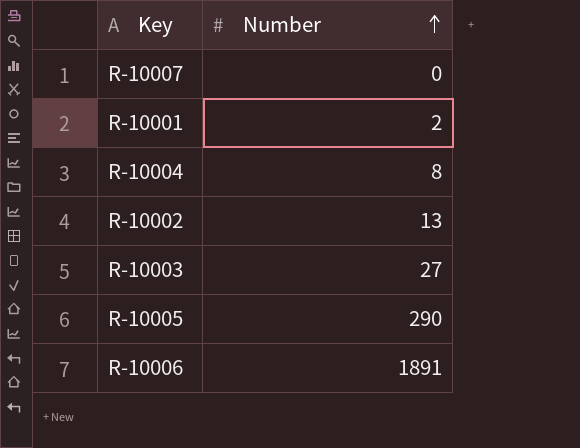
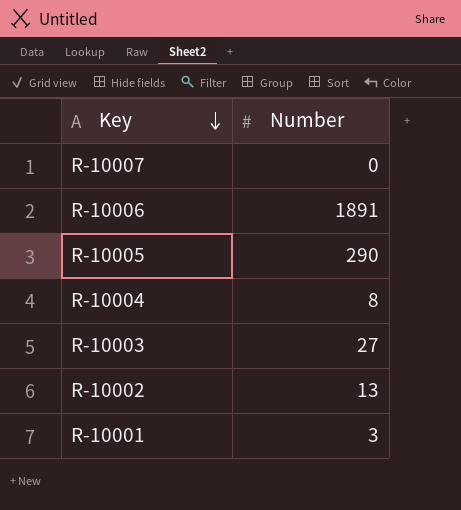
row order: Number ascending -> Key descending
R-10001 | Number: 2 -> 3

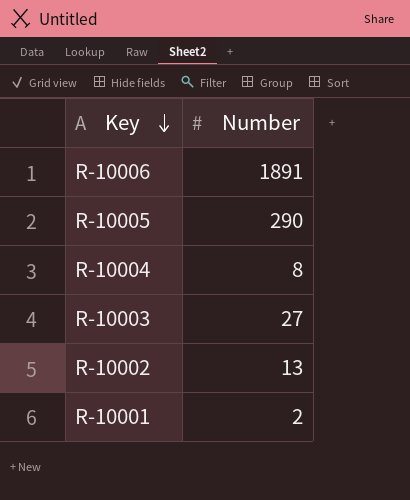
row R-10007: 0 -> none
R-10001 | Number: 3 -> 2

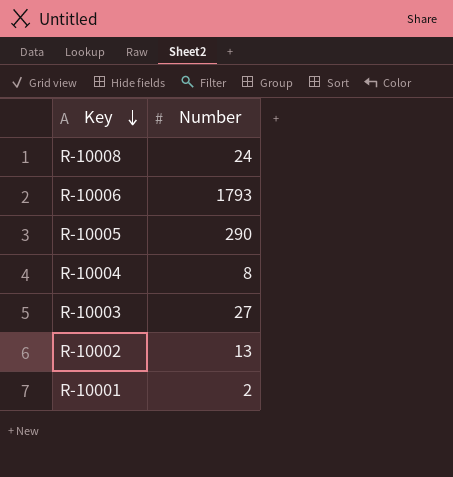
row R-10008: none -> 24
R-10006 | Number: 1891 -> 1793

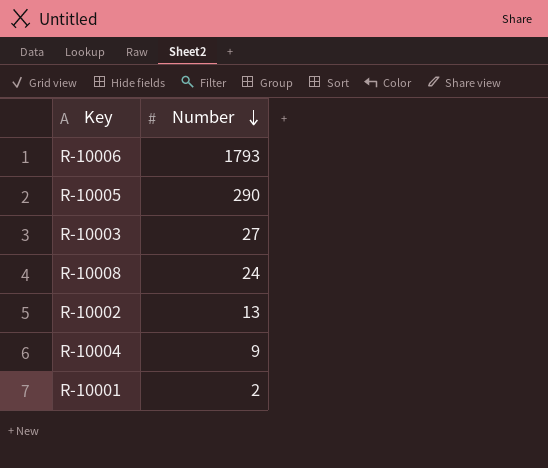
row order: Key descending -> Number descending
R-10004 | Number: 8 -> 9

